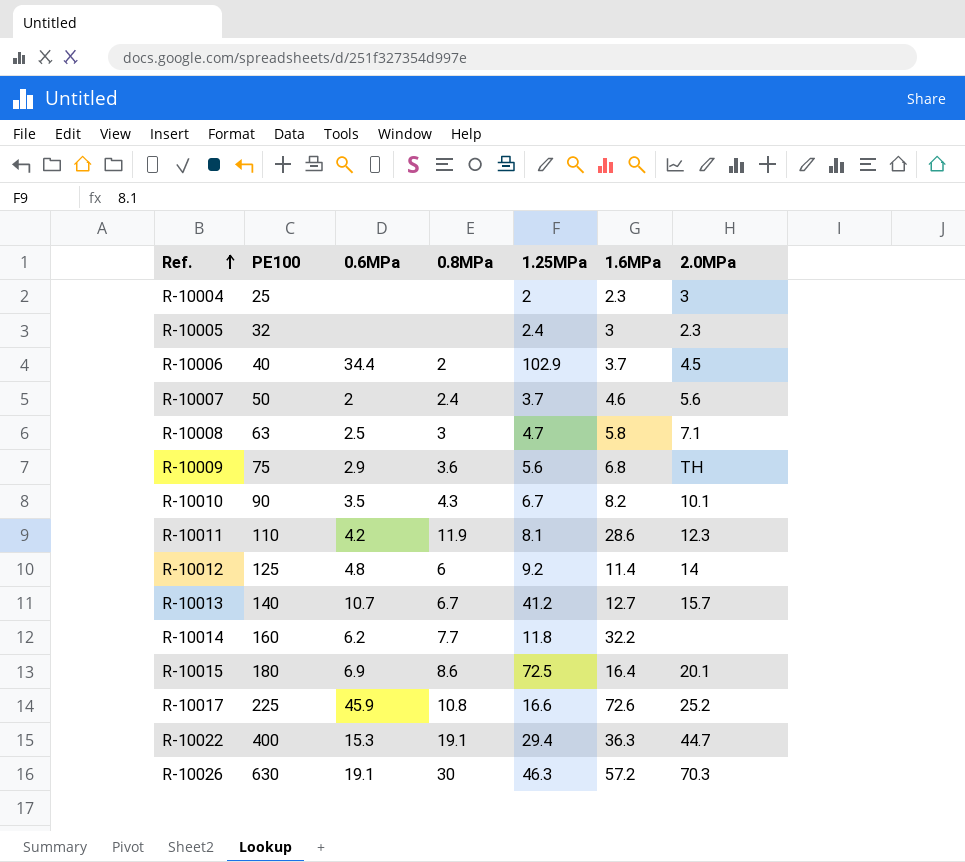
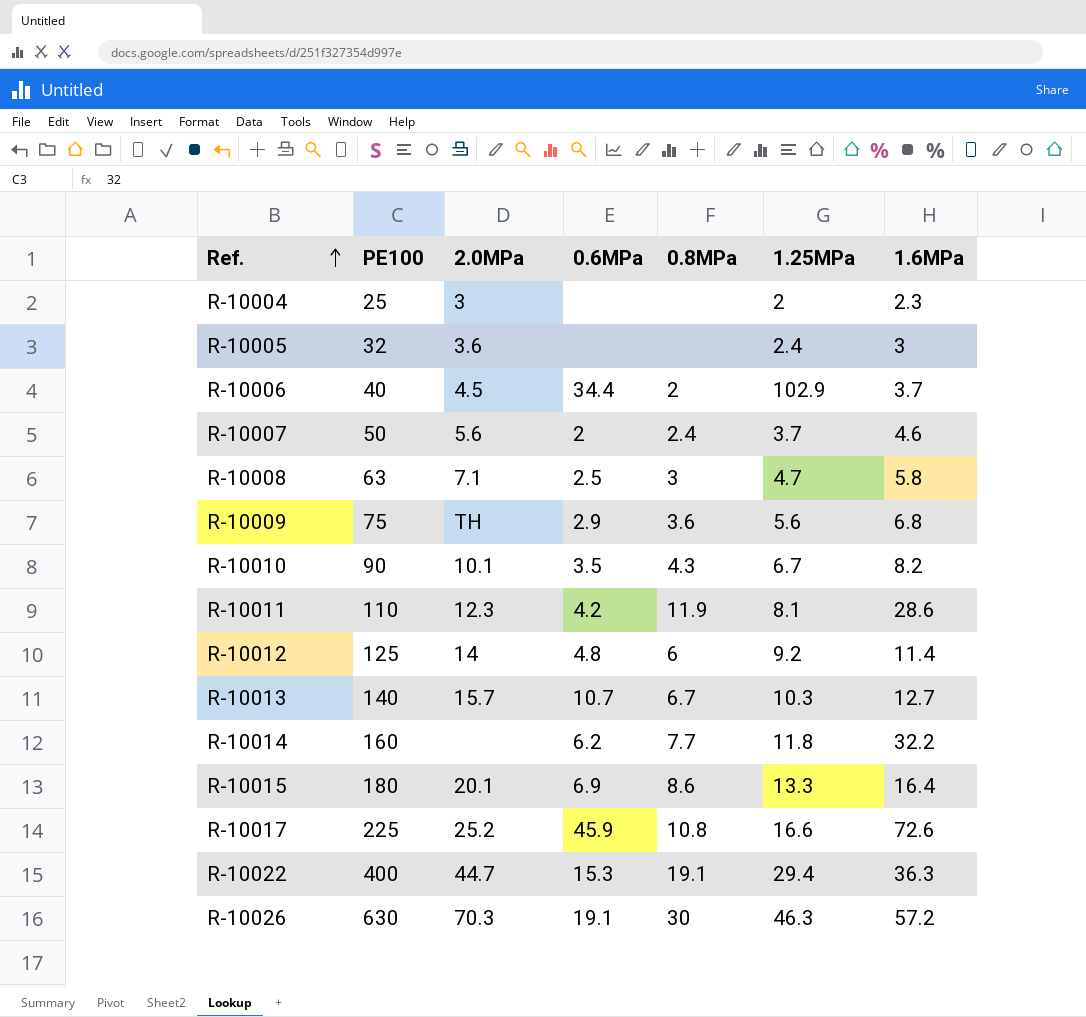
column 2.0MPa | position: 7 -> 3
R-10005 | 2.0MPa: 2.3 -> 3.6
R-10013 | 1.25MPa: 41.2 -> 10.3
R-10015 | 1.25MPa: 72.5 -> 13.3

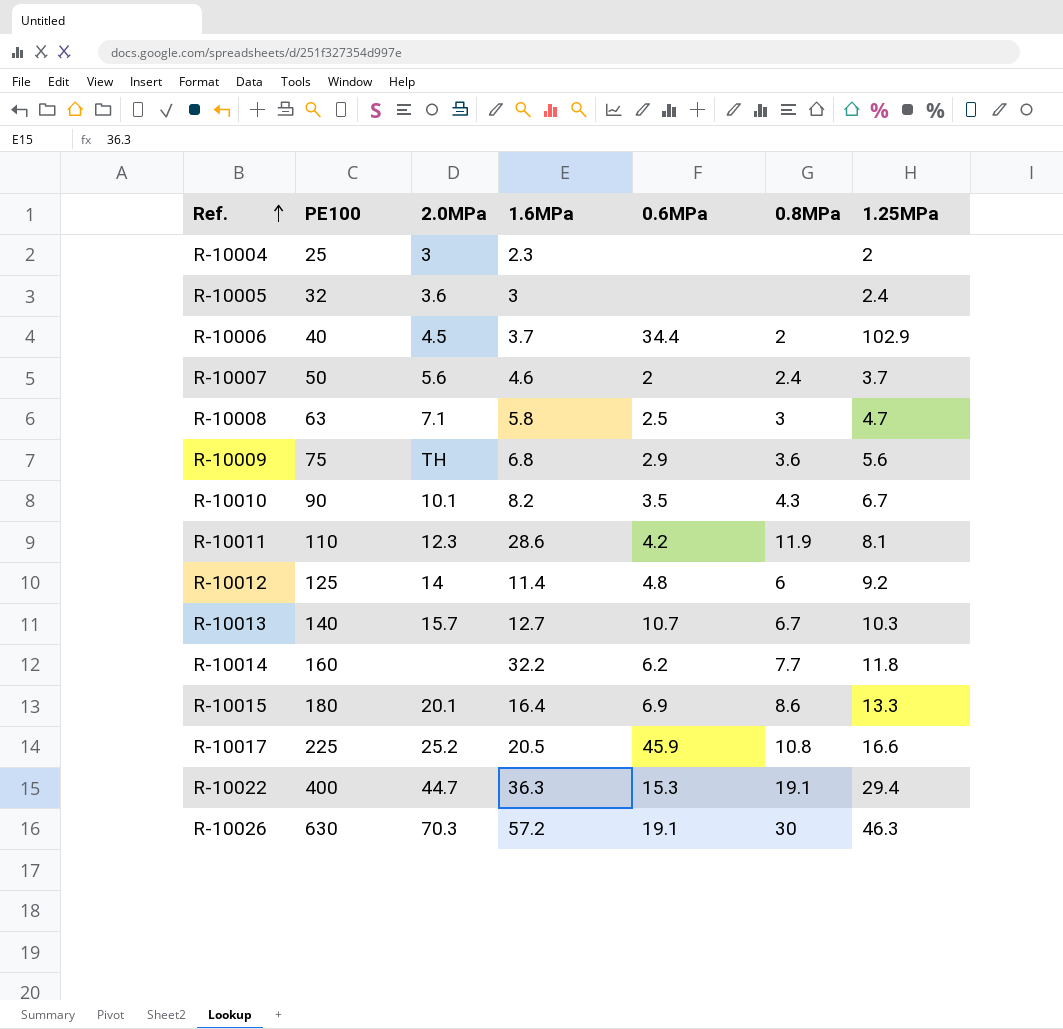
column 1.6MPa | position: 7 -> 4
R-10017 | 1.6MPa: 72.6 -> 20.5

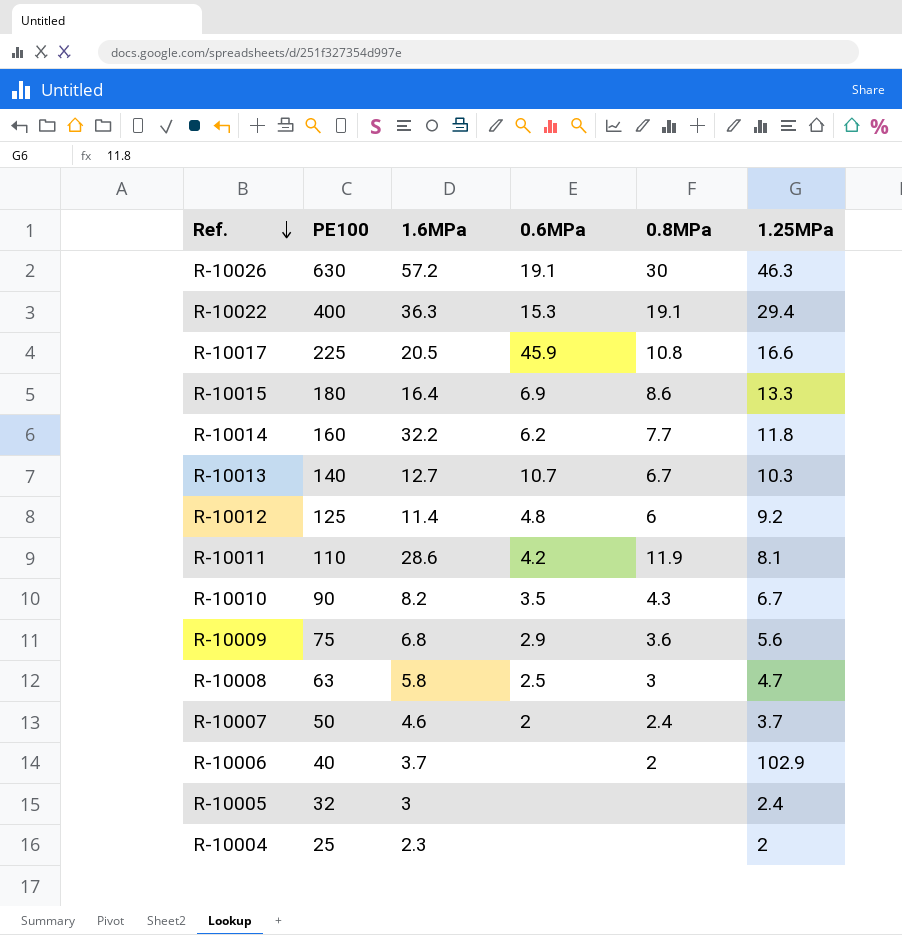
row order: Ref. ascending -> Ref. descending
column 2.0MPa | position: 3 -> none
R-10006 | 0.6MPa: 34.4 -> none

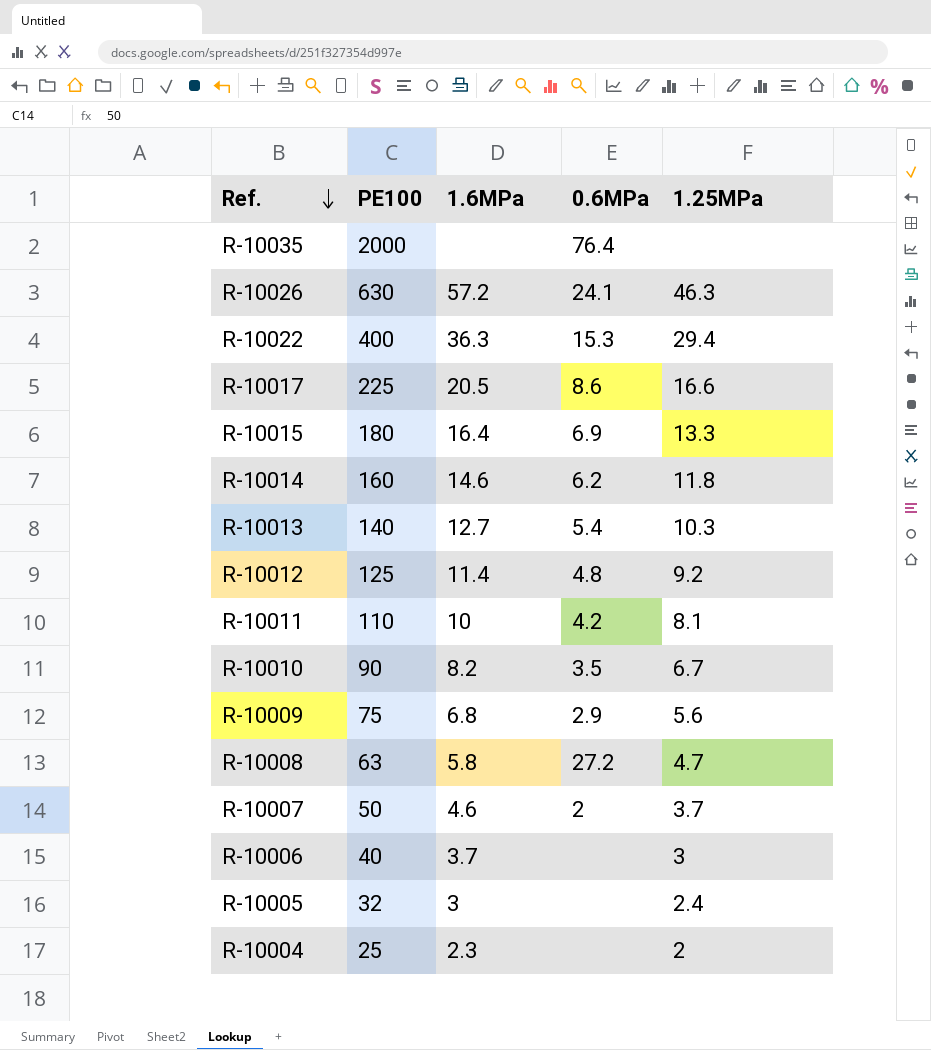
column 0.8MPa | position: 5 -> none
row R-10035: none -> 2000 | none | 76.4 | none
R-10026 | 0.6MPa: 19.1 -> 24.1
R-10017 | 0.6MPa: 45.9 -> 8.6
R-10014 | 1.6MPa: 32.2 -> 14.6
R-10013 | 0.6MPa: 10.7 -> 5.4
R-10011 | 1.6MPa: 28.6 -> 10
R-10008 | 0.6MPa: 2.5 -> 27.2
R-10006 | 1.25MPa: 102.9 -> 3

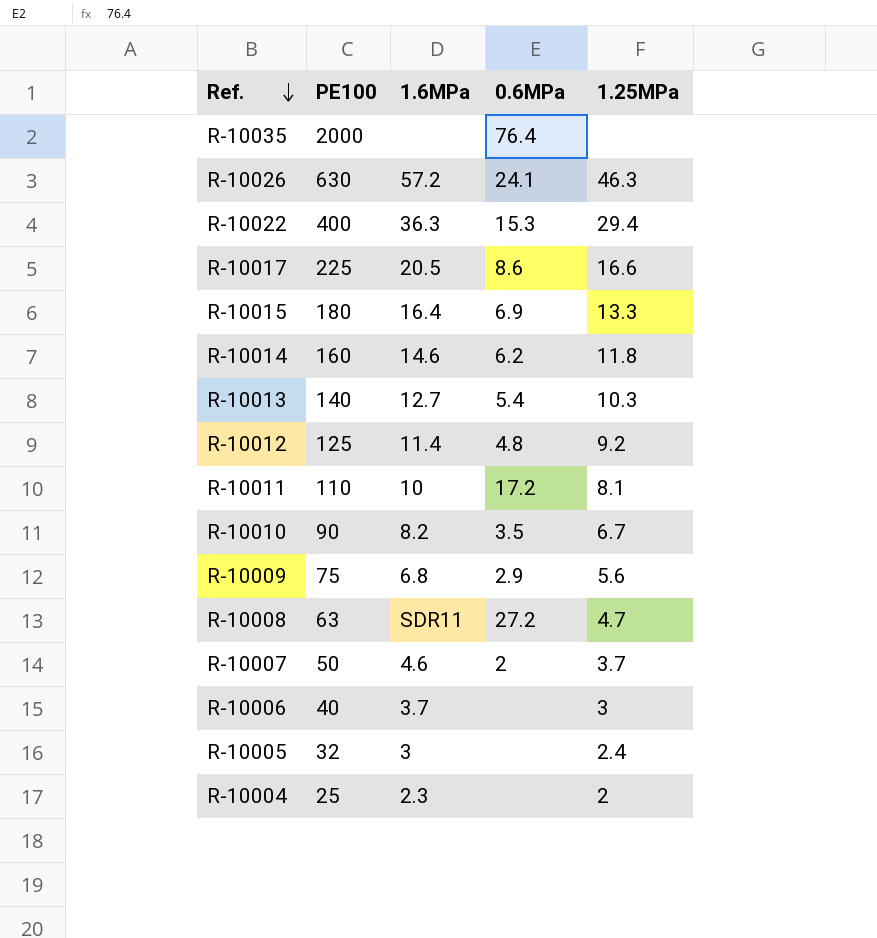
R-10011 | 0.6MPa: 4.2 -> 17.2
R-10008 | 1.6MPa: 5.8 -> SDR11

